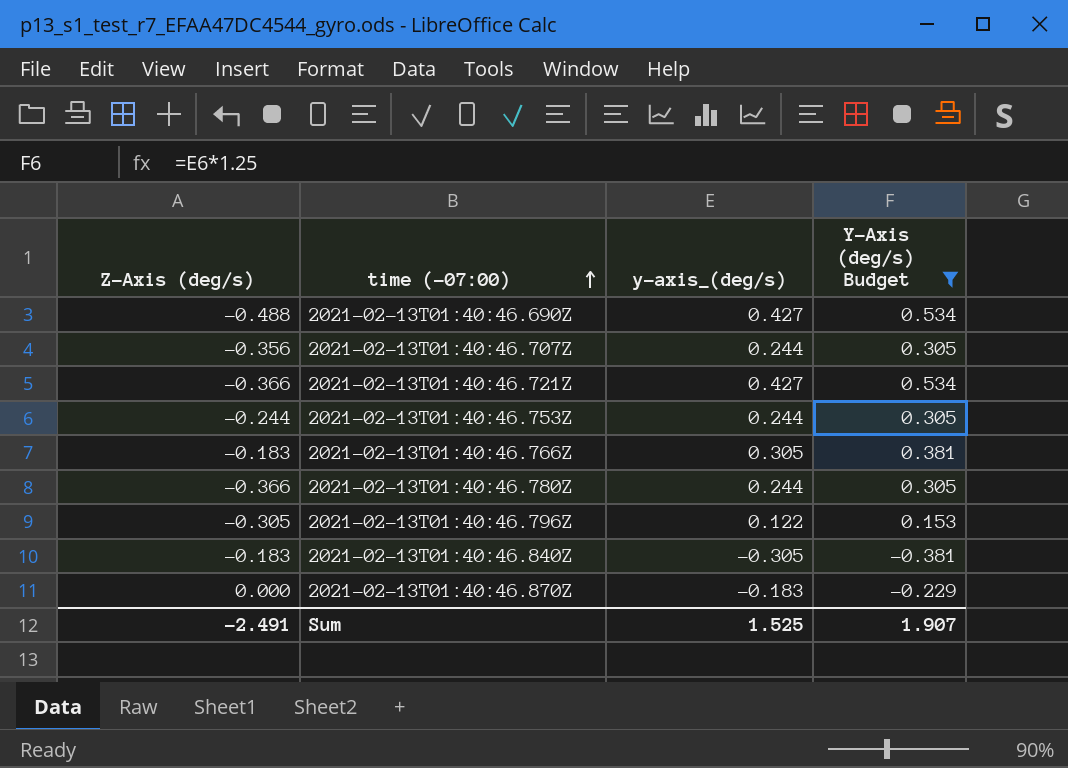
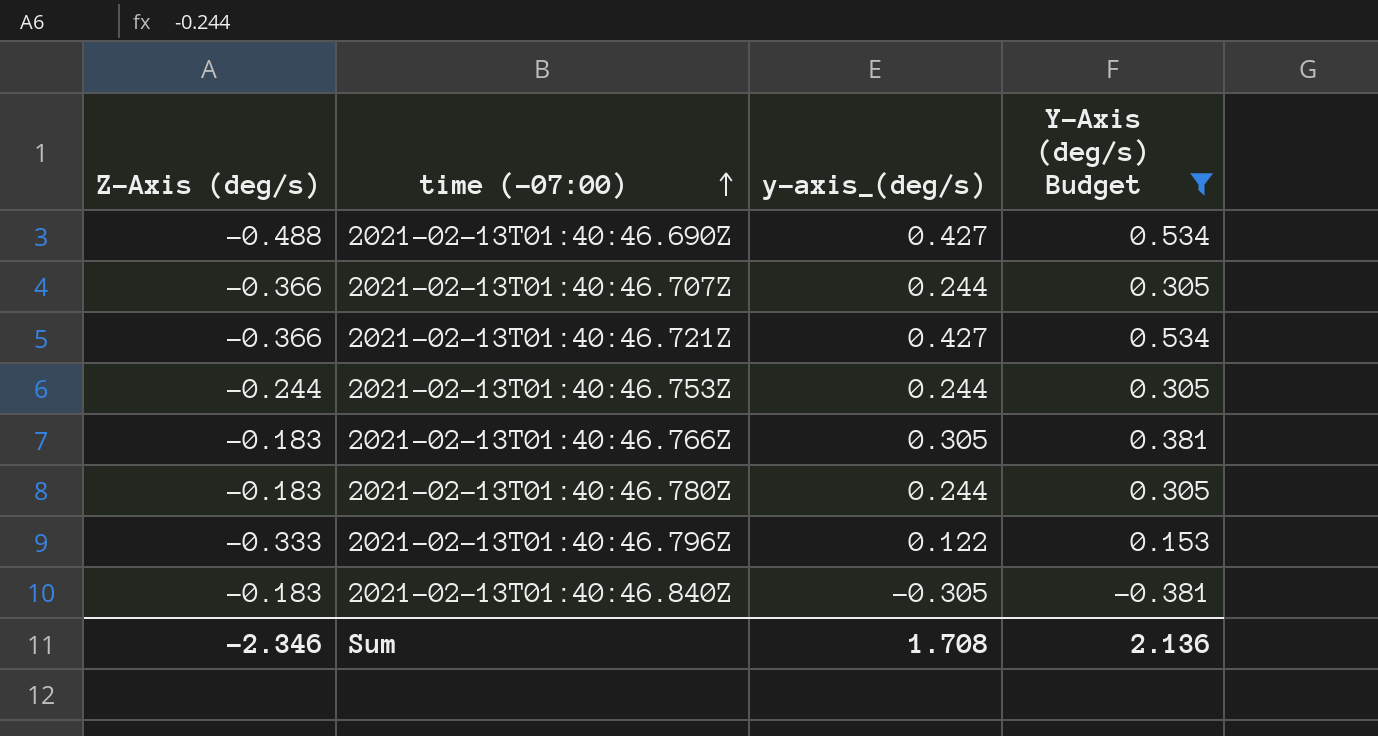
row 2021-02-13T01:40:46.870Z: 0.000 | -0.183 | -0.229 -> none
2021-02-13T01:40:46.707Z | Z-Axis (deg/s): -0.356 -> -0.366
2021-02-13T01:40:46.780Z | Z-Axis (deg/s): -0.366 -> -0.183
2021-02-13T01:40:46.796Z | Z-Axis (deg/s): -0.305 -> -0.333
Sum | Z-Axis (deg/s): -2.491 -> -2.346
Sum | y-axis_(deg/s): 1.525 -> 1.708
Sum | Y-Axis (deg/s) Budget: 1.907 -> 2.136

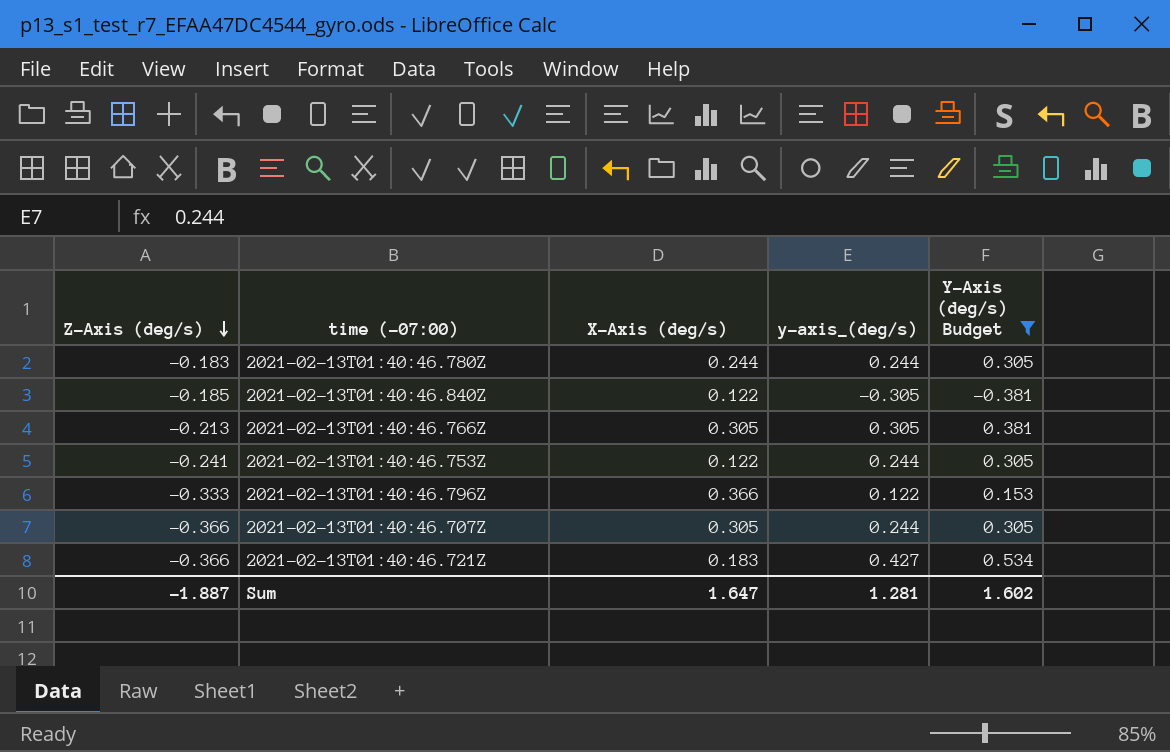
row order: time (-07:00) ascending -> Z-Axis (deg/s) descending
column X-Axis (deg/s) | position: none -> 3
row 2021-02-13T01:40:46.690Z: -0.488 | 0.427 | 0.534 -> none
2021-02-13T01:40:46.840Z | Z-Axis (deg/s): -0.183 -> -0.185
2021-02-13T01:40:46.766Z | Z-Axis (deg/s): -0.183 -> -0.213
2021-02-13T01:40:46.753Z | Z-Axis (deg/s): -0.244 -> -0.241
Sum | Z-Axis (deg/s): -2.346 -> -1.887
Sum | y-axis_(deg/s): 1.708 -> 1.281
Sum | Y-Axis (deg/s) Budget: 2.136 -> 1.602

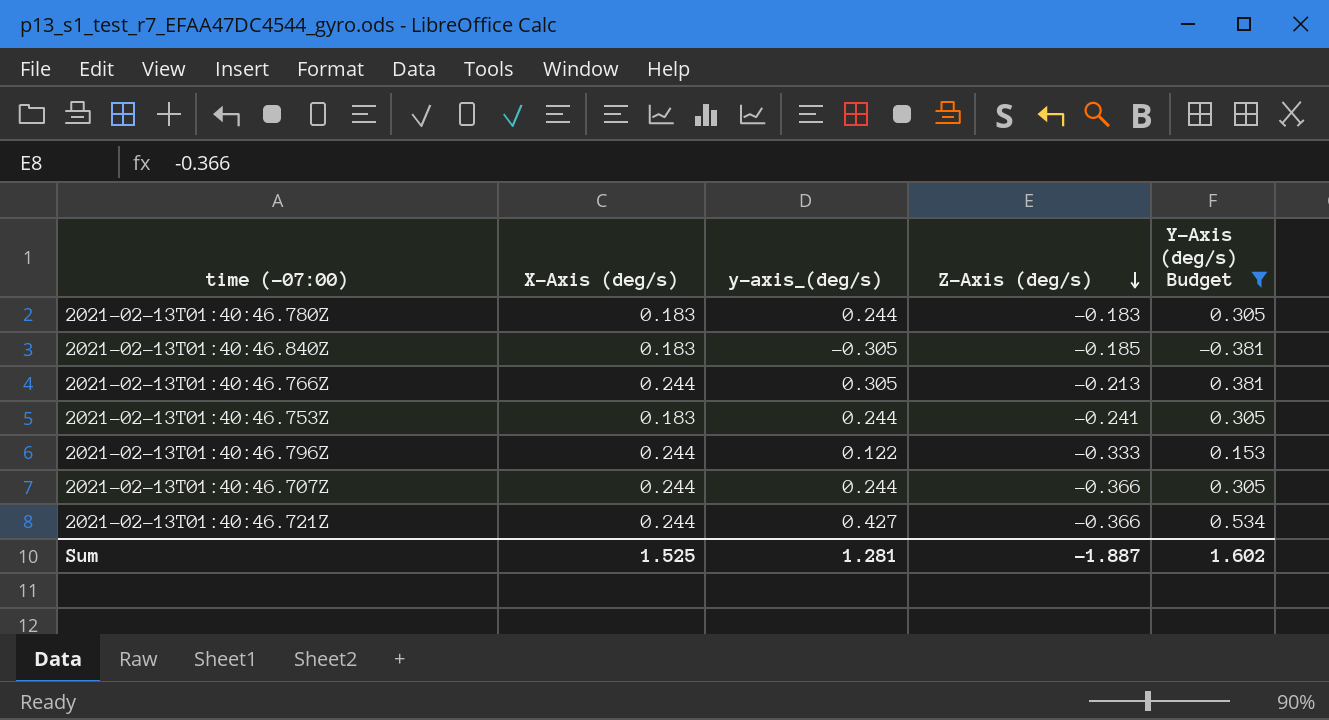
column Z-Axis (deg/s) | position: 1 -> 4
2021-02-13T01:40:46.780Z | X-Axis (deg/s): 0.244 -> 0.183
2021-02-13T01:40:46.840Z | X-Axis (deg/s): 0.122 -> 0.183
2021-02-13T01:40:46.766Z | X-Axis (deg/s): 0.305 -> 0.244
2021-02-13T01:40:46.753Z | X-Axis (deg/s): 0.122 -> 0.183
2021-02-13T01:40:46.796Z | X-Axis (deg/s): 0.366 -> 0.244
2021-02-13T01:40:46.707Z | X-Axis (deg/s): 0.305 -> 0.244
2021-02-13T01:40:46.721Z | X-Axis (deg/s): 0.183 -> 0.244
Sum | X-Axis (deg/s): 1.647 -> 1.525

